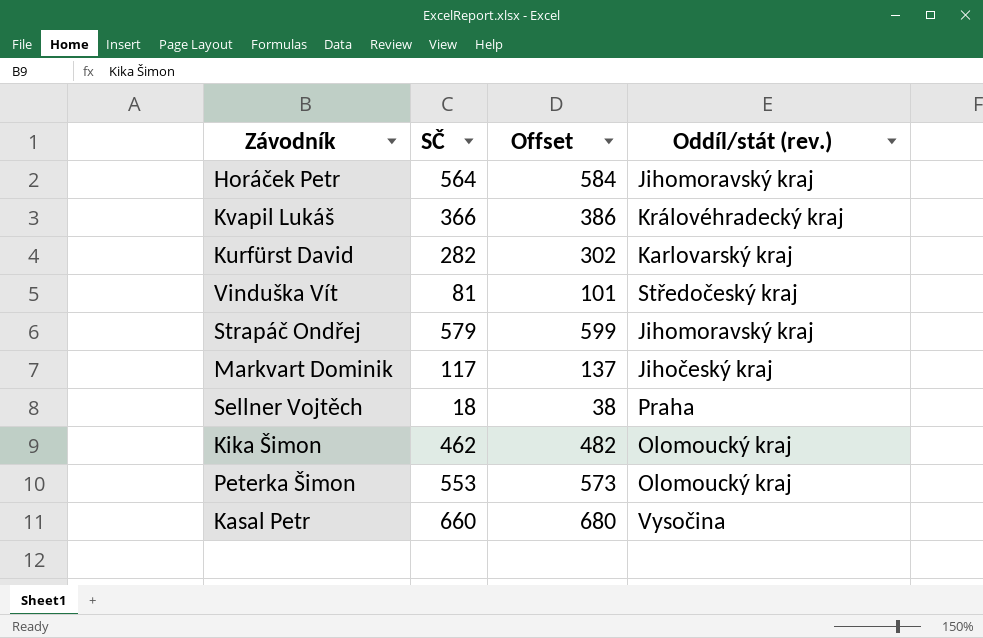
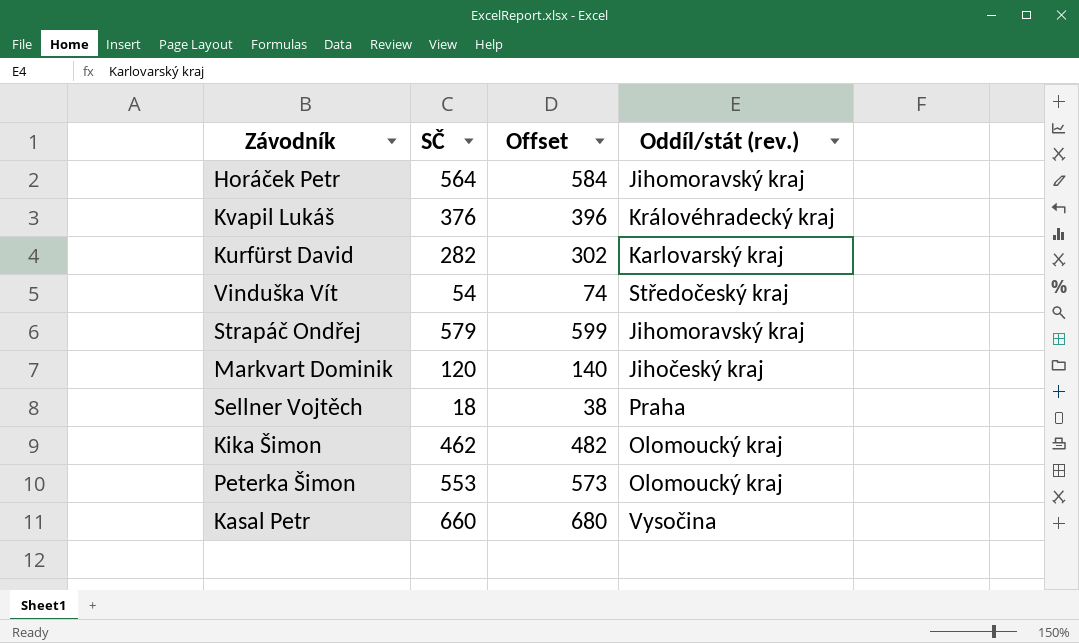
Kvapil Lukáš | SČ: 366 -> 376
Kvapil Lukáš | Offset: 386 -> 396
Vinduška Vít | SČ: 81 -> 54
Vinduška Vít | Offset: 101 -> 74
Markvart Dominik | SČ: 117 -> 120
Markvart Dominik | Offset: 137 -> 140

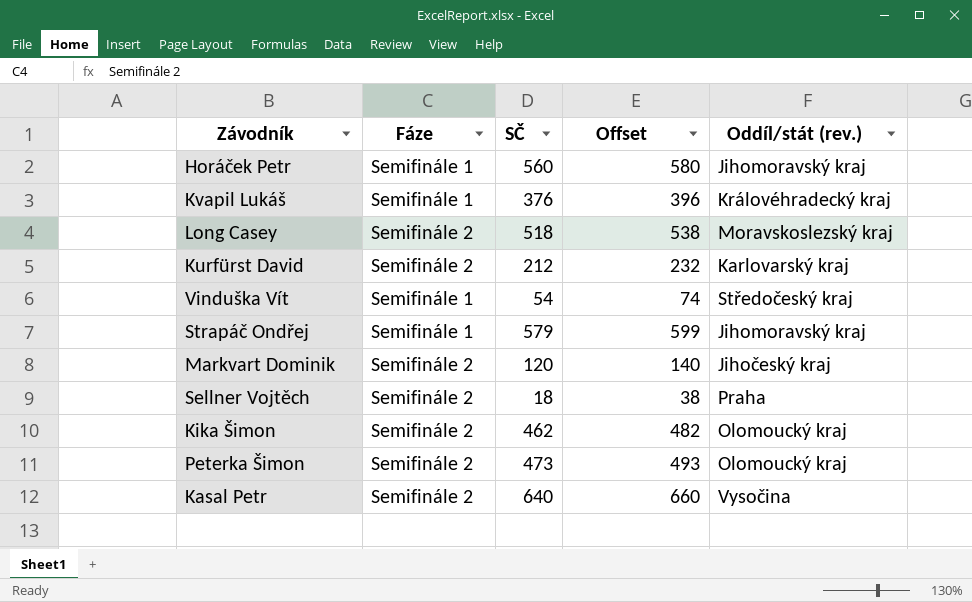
column Fáze | position: none -> 2
Horáček Petr | SČ: 564 -> 560
Horáček Petr | Offset: 584 -> 580
row Long Casey: none -> Semifinále 2 | 518 | 538 | Moravskoslezský kraj
Kurfürst David | SČ: 282 -> 212
Kurfürst David | Offset: 302 -> 232
Peterka Šimon | SČ: 553 -> 473
Peterka Šimon | Offset: 573 -> 493
Kasal Petr | SČ: 660 -> 640
Kasal Petr | Offset: 680 -> 660

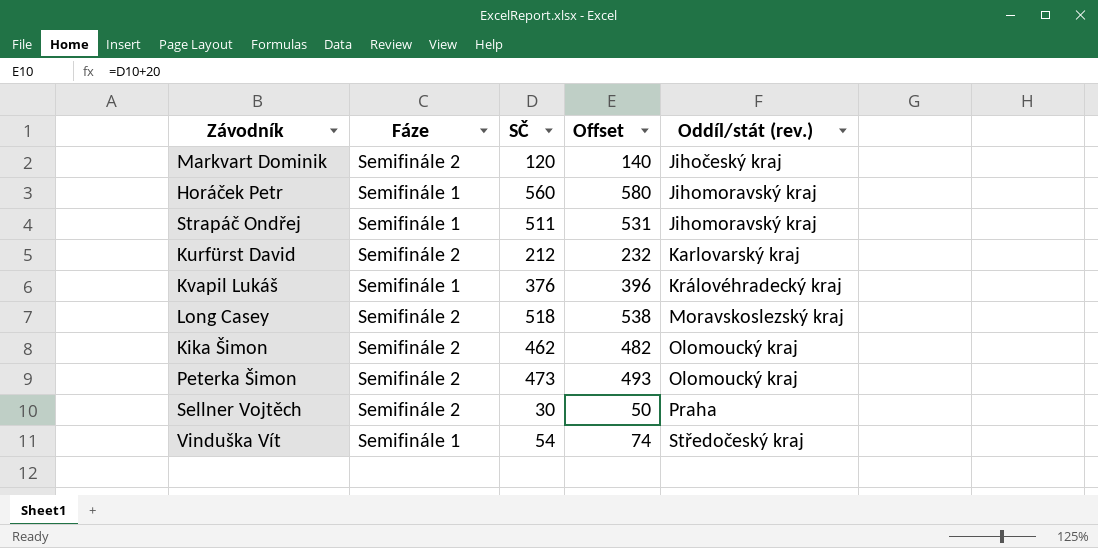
row order: none -> Oddíl/stát (rev.) ascending
row Kasal Petr: Semifinále 2 | 640 | 660 | Vysočina -> none
Strapáč Ondřej | SČ: 579 -> 511
Strapáč Ondřej | Offset: 599 -> 531
Sellner Vojtěch | SČ: 18 -> 30
Sellner Vojtěch | Offset: 38 -> 50

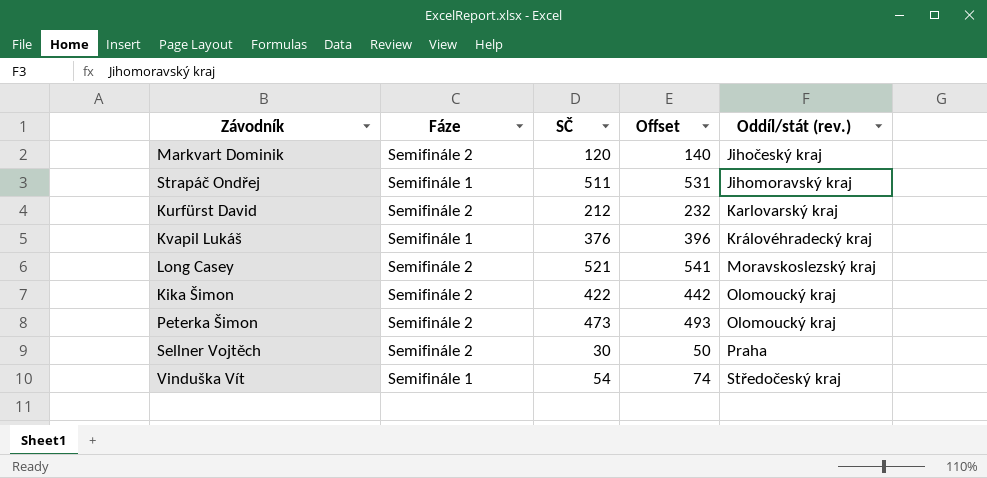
row Horáček Petr: Semifinále 1 | 560 | 580 | Jihomoravský kraj -> none
Long Casey | SČ: 518 -> 521
Long Casey | Offset: 538 -> 541
Kika Šimon | SČ: 462 -> 422
Kika Šimon | Offset: 482 -> 442

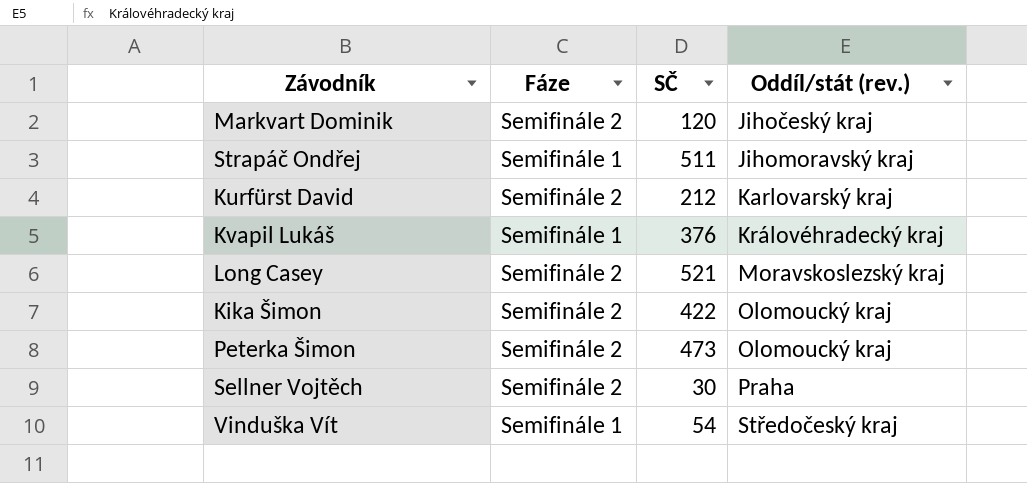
column Offset | formula: [SČ] + 20 -> none

